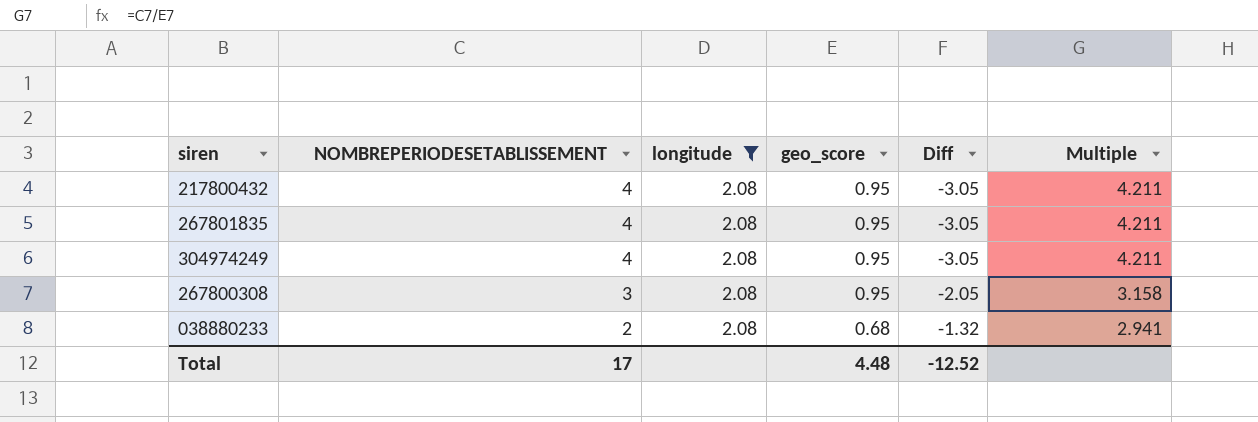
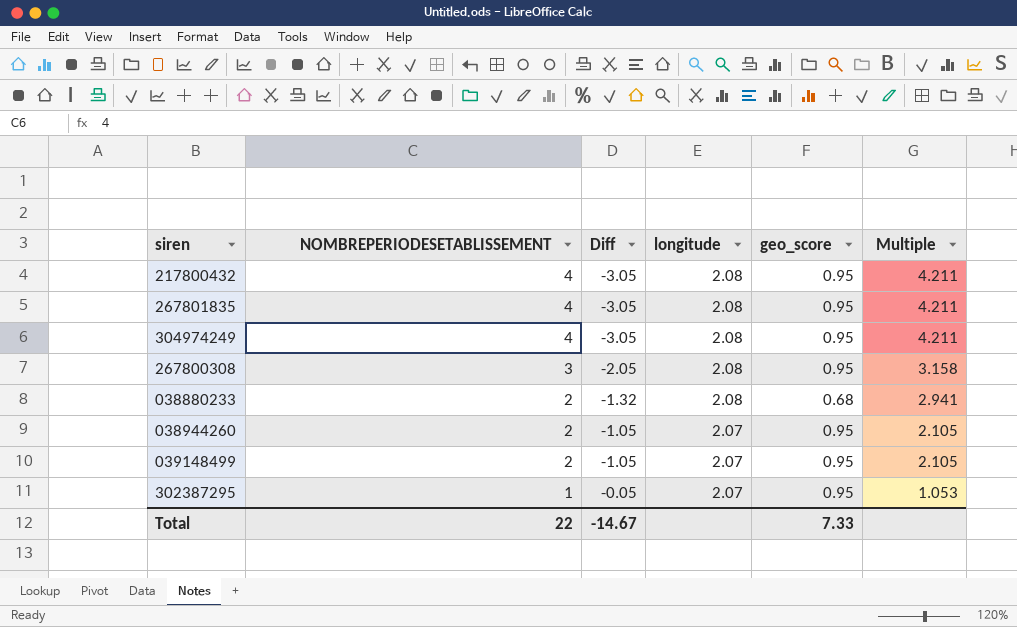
filter: longitude = 2.08 -> none
column Diff | position: 5 -> 3
Total | NOMBREPERIODESETABLISSEMENT: 17 -> 22
Total | Diff: -12.52 -> -14.67
Total | geo_score: 4.48 -> 7.33

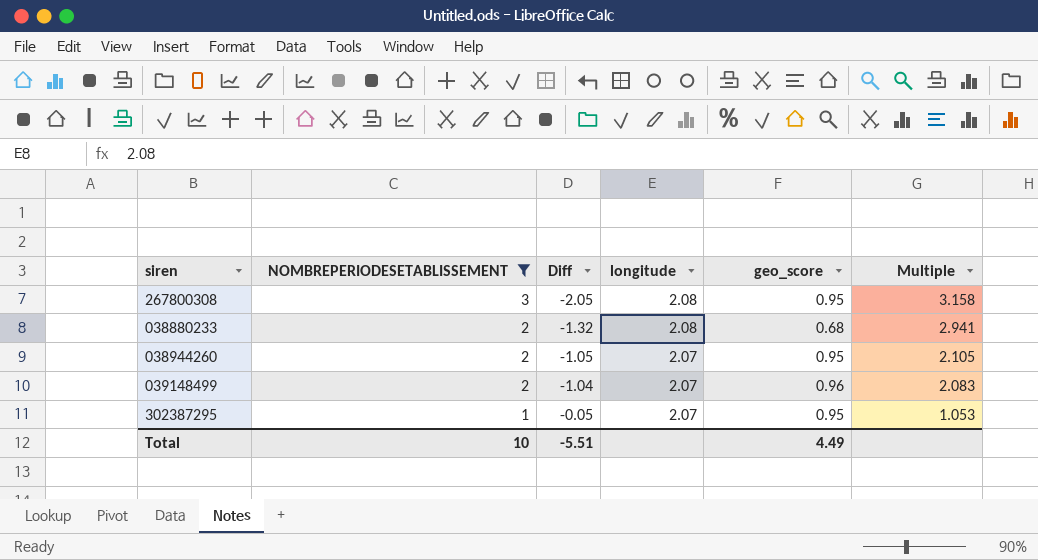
filter: none -> NOMBREPERIODESETABLISSEMENT != 4
039148499 | Diff: -1.05 -> -1.04
039148499 | geo_score: 0.95 -> 0.96
039148499 | Multiple: 2.105 -> 2.083
Total | NOMBREPERIODESETABLISSEMENT: 22 -> 10
Total | Diff: -14.67 -> -5.51
Total | geo_score: 7.33 -> 4.49

